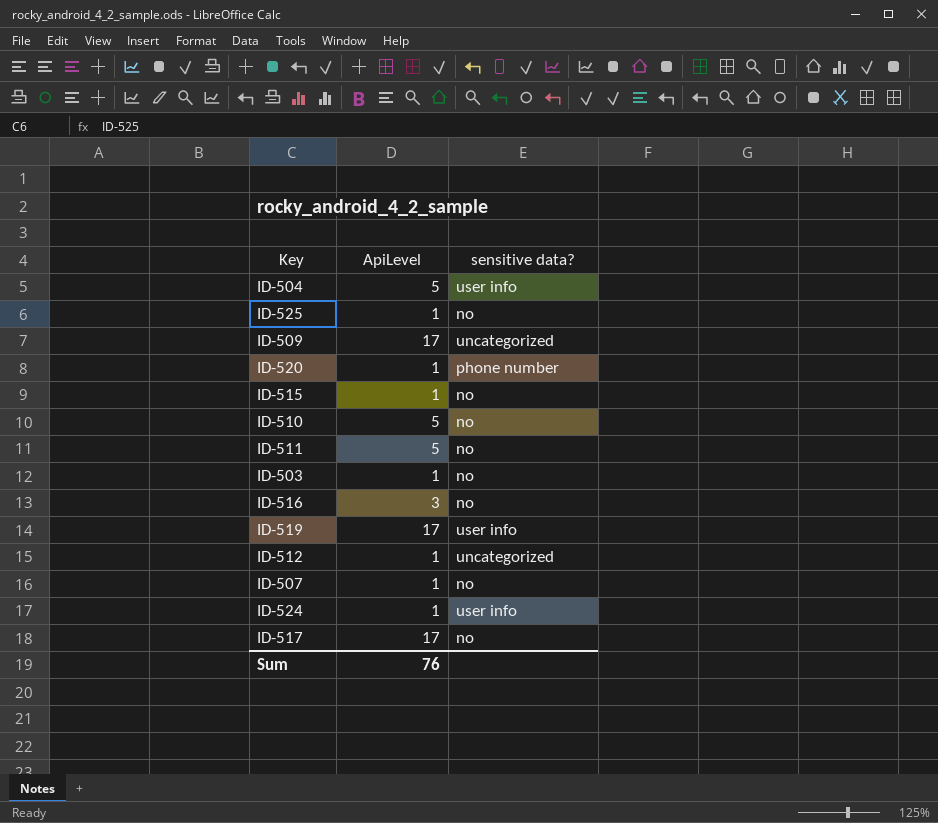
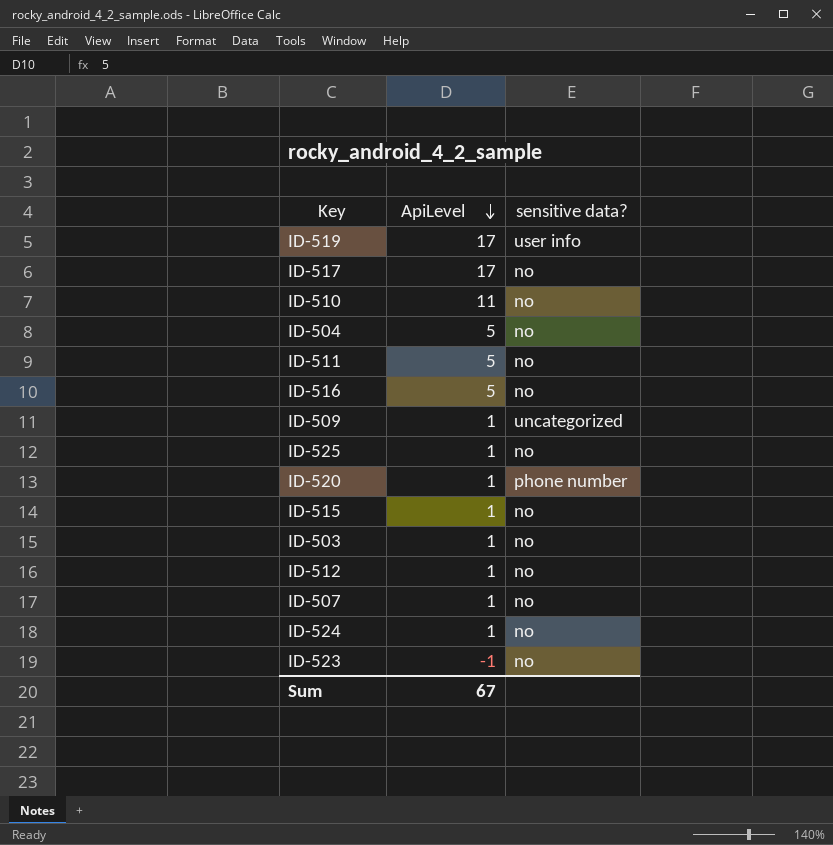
row order: none -> ApiLevel descending
ID-510 | ApiLevel: 5 -> 11
ID-504 | sensitive data?: user info -> no
ID-516 | ApiLevel: 3 -> 5
ID-509 | ApiLevel: 17 -> 1
ID-512 | sensitive data?: uncategorized -> no
ID-524 | sensitive data?: user info -> no
row ID-523: none -> -1 | no
Sum | ApiLevel: 76 -> 67

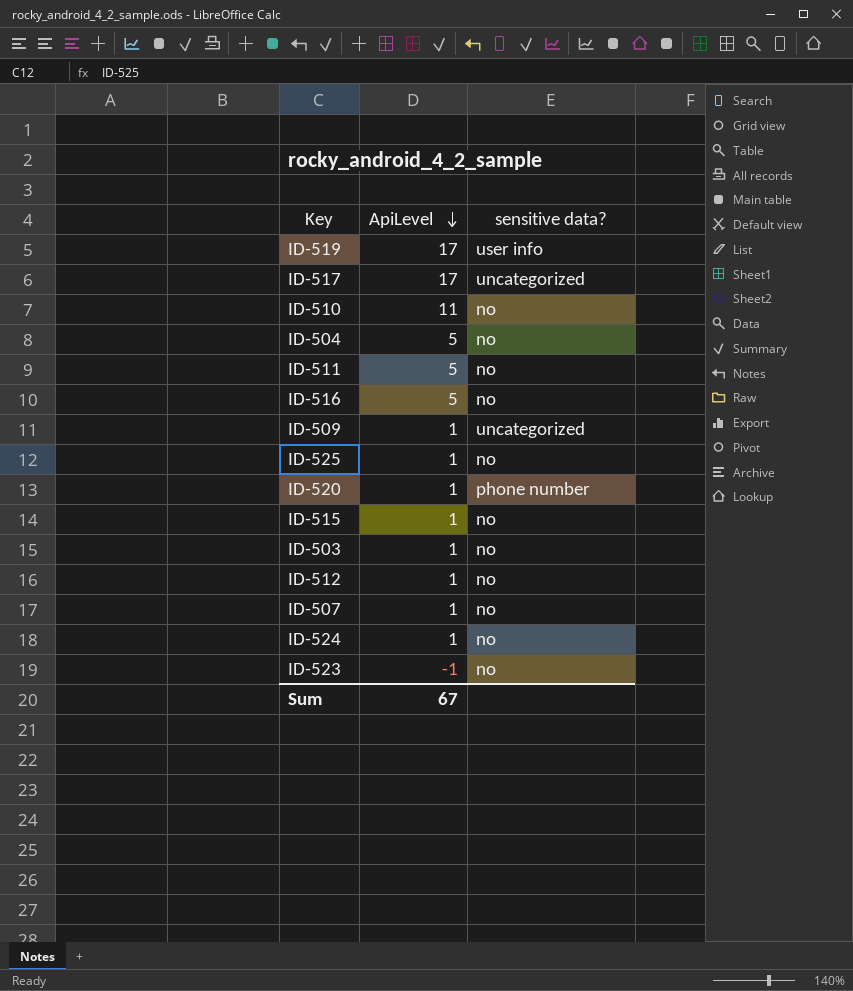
ID-517 | sensitive data?: no -> uncategorized

